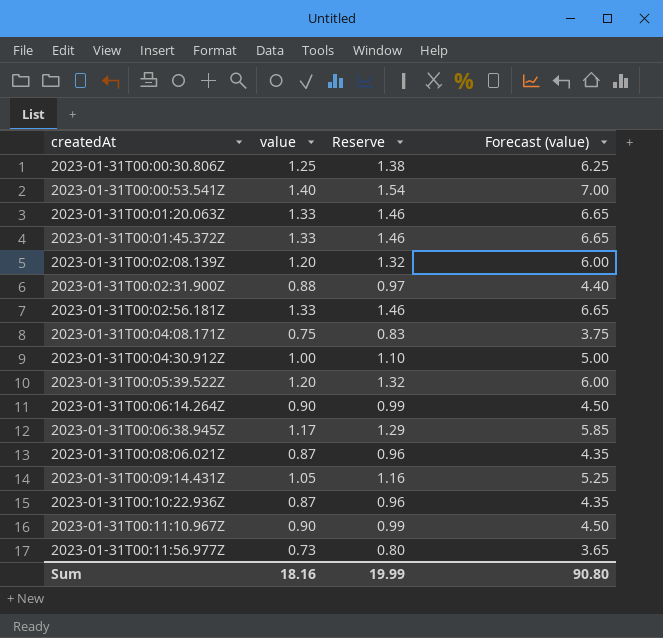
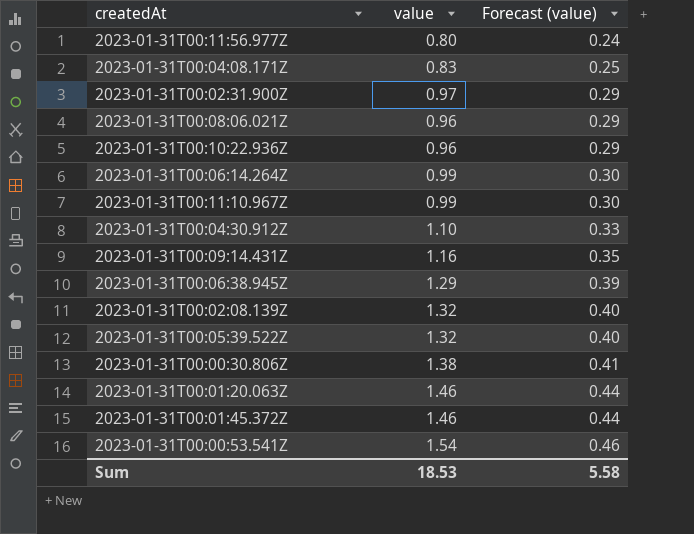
row order: createdAt ascending -> Forecast (value) ascending
column Reserve | formula: [value] * 1.1 -> none
column Forecast (value) | formula: [value] * 5 -> [value] * 0.3
row 2023-01-31T00:02:56.181Z: 1.33 | 1.46 | 6.65 -> none
2023-01-31T00:11:56.977Z | value: 0.73 -> 0.80
2023-01-31T00:04:08.171Z | value: 0.75 -> 0.83
2023-01-31T00:02:31.900Z | value: 0.88 -> 0.97
2023-01-31T00:08:06.021Z | value: 0.87 -> 0.96
2023-01-31T00:10:22.936Z | value: 0.87 -> 0.96
2023-01-31T00:06:14.264Z | value: 0.90 -> 0.99
2023-01-31T00:11:10.967Z | value: 0.90 -> 0.99
2023-01-31T00:04:30.912Z | value: 1.00 -> 1.10
2023-01-31T00:09:14.431Z | value: 1.05 -> 1.16
2023-01-31T00:06:38.945Z | value: 1.17 -> 1.29
2023-01-31T00:02:08.139Z | value: 1.20 -> 1.32
2023-01-31T00:05:39.522Z | value: 1.20 -> 1.32
2023-01-31T00:00:30.806Z | value: 1.25 -> 1.38
2023-01-31T00:01:20.063Z | value: 1.33 -> 1.46
2023-01-31T00:01:45.372Z | value: 1.33 -> 1.46
2023-01-31T00:00:53.541Z | value: 1.40 -> 1.54
Sum | value: 18.16 -> 18.53
Sum | Forecast (value): 90.80 -> 5.58

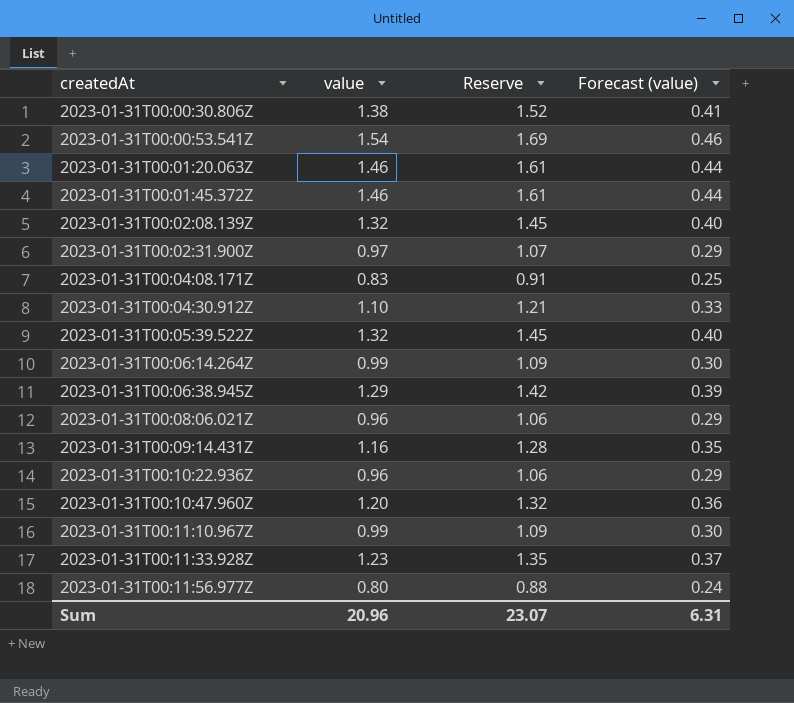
row order: Forecast (value) ascending -> createdAt ascending
column Reserve | formula: none -> [value] * 1.1
row 2023-01-31T00:10:47.960Z: none -> 1.20 | 1.32 | 0.36
row 2023-01-31T00:11:33.928Z: none -> 1.23 | 1.35 | 0.37
Sum | value: 18.53 -> 20.96
Sum | Forecast (value): 5.58 -> 6.31

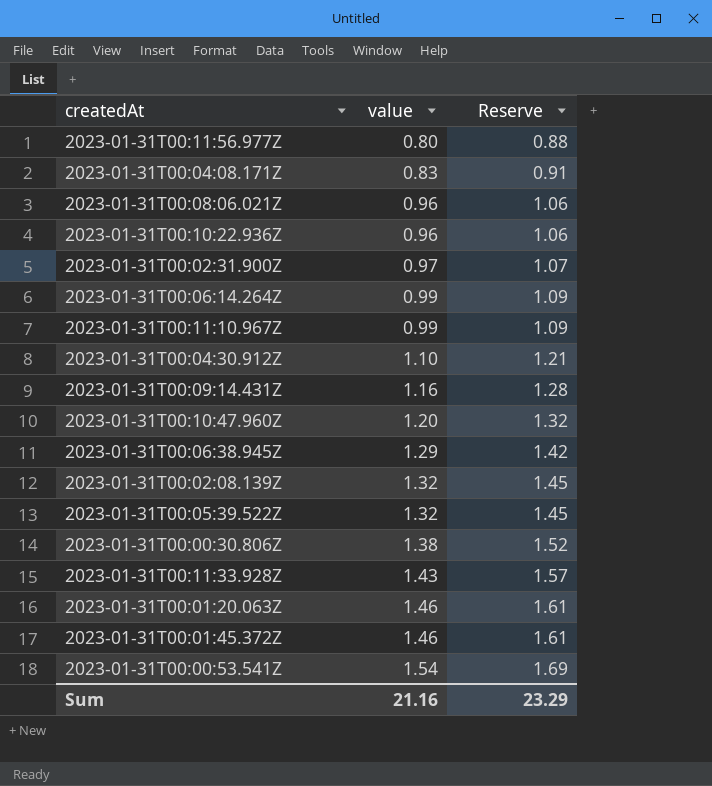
row order: createdAt ascending -> value ascending
column Forecast (value) | formula: [value] * 0.3 -> none
2023-01-31T00:11:33.928Z | value: 1.23 -> 1.43
2023-01-31T00:11:33.928Z | Reserve: 1.35 -> 1.57
Sum | value: 20.96 -> 21.16
Sum | Reserve: 23.07 -> 23.29

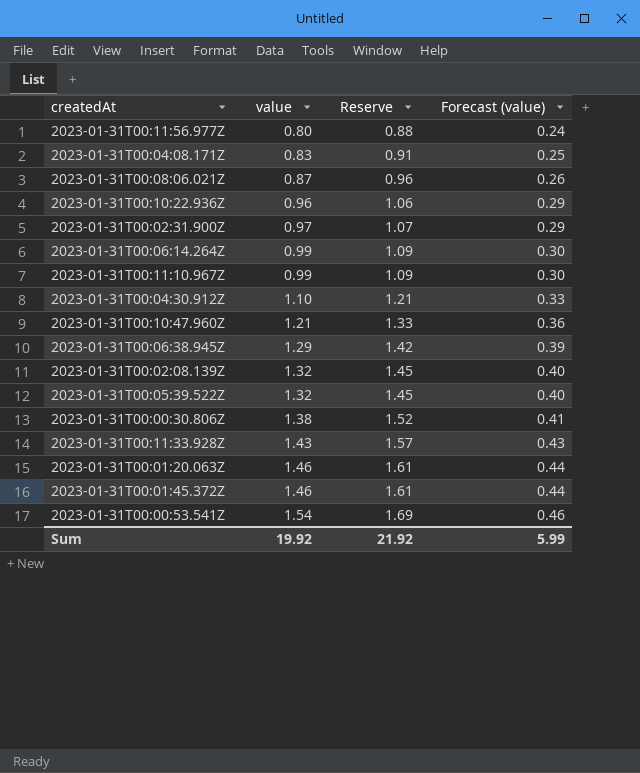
column Forecast (value) | formula: none -> [value] * 0.3
row 2023-01-31T00:09:14.431Z: 1.16 | 1.28 -> none
2023-01-31T00:08:06.021Z | value: 0.96 -> 0.87
2023-01-31T00:08:06.021Z | Reserve: 1.06 -> 0.96
2023-01-31T00:10:47.960Z | value: 1.20 -> 1.21
2023-01-31T00:10:47.960Z | Reserve: 1.32 -> 1.33
Sum | value: 21.16 -> 19.92
Sum | Reserve: 23.29 -> 21.92

